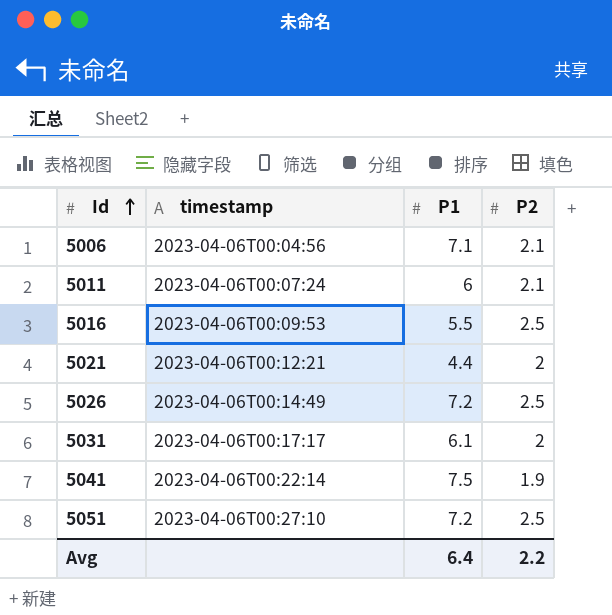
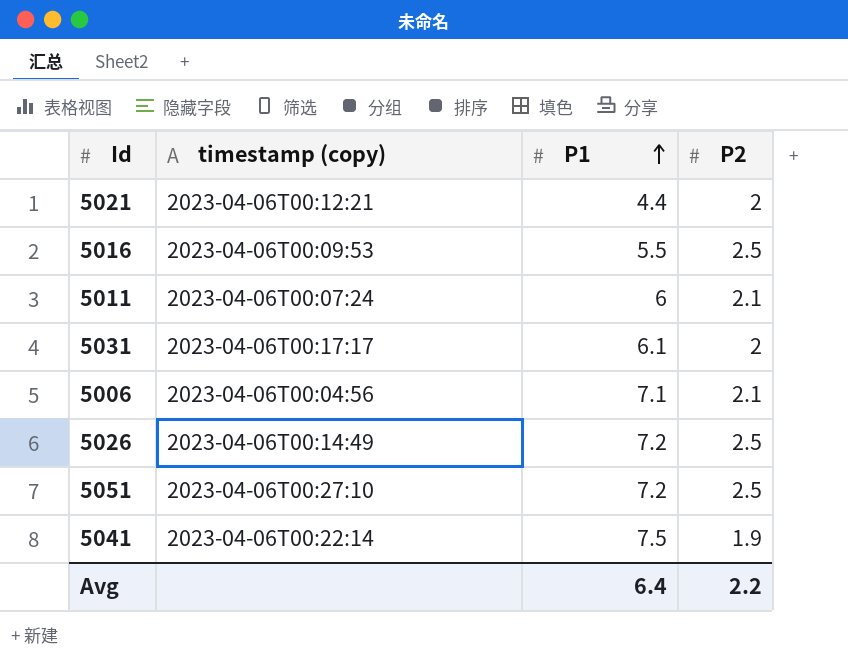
row order: Id ascending -> P1 ascending
column name: timestamp -> timestamp (copy)

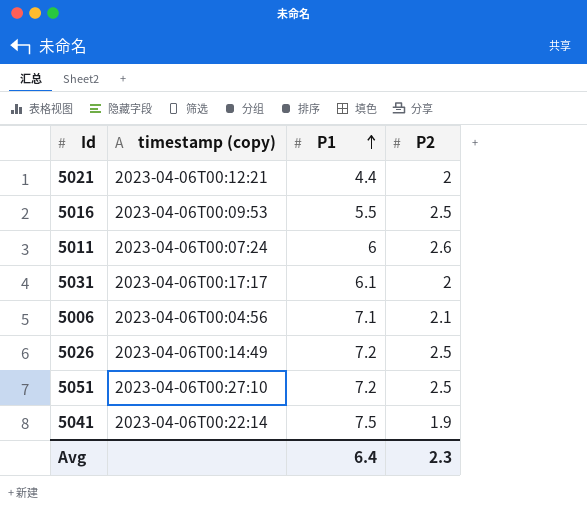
5011 | P2: 2.1 -> 2.6
Avg | P2: 2.2 -> 2.3

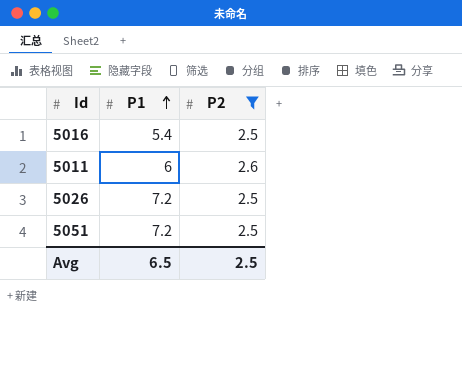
filter: none -> P2 >= 2.5
column timestamp (copy) | position: 2 -> none
5016 | P1: 5.5 -> 5.4
Avg | P1: 6.4 -> 6.5
Avg | P2: 2.3 -> 2.5

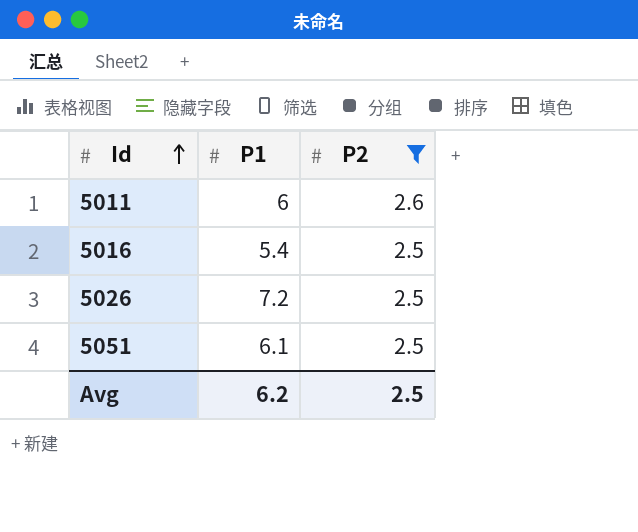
row order: P1 ascending -> Id ascending
5051 | P1: 7.2 -> 6.1
Avg | P1: 6.5 -> 6.2

